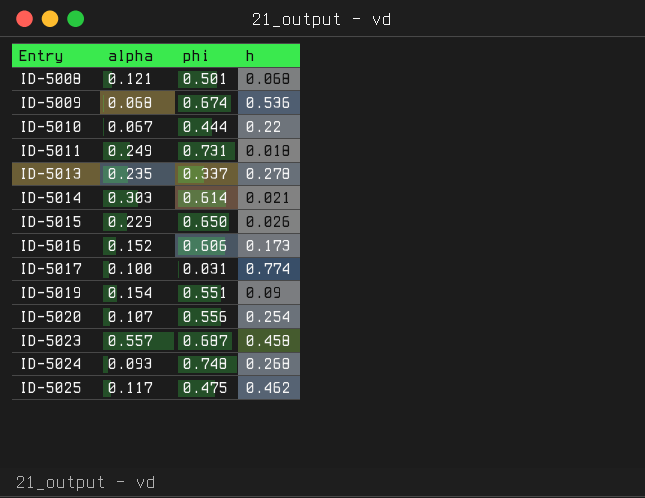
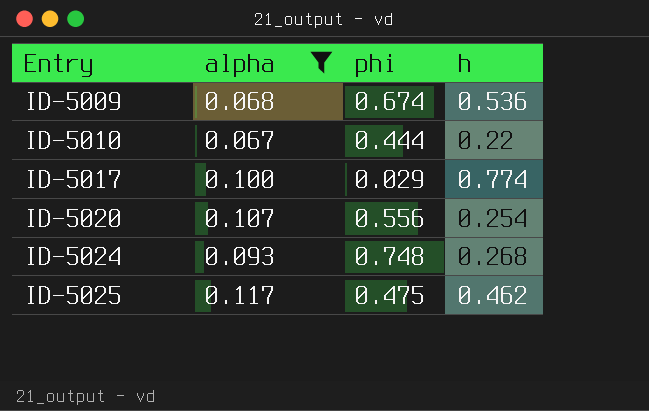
filter: none -> alpha <= 0.117
ID-5017 | phi: 0.031 -> 0.029

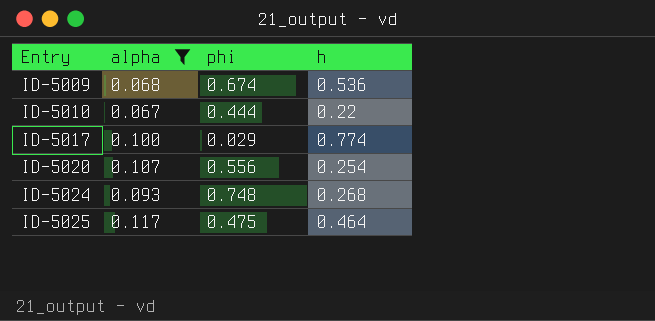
ID-5025 | h: 0.462 -> 0.464

